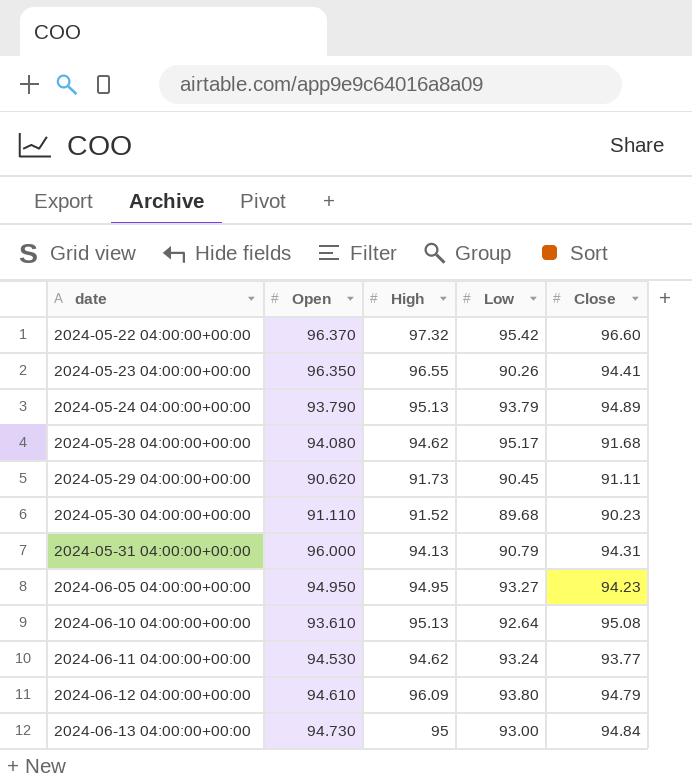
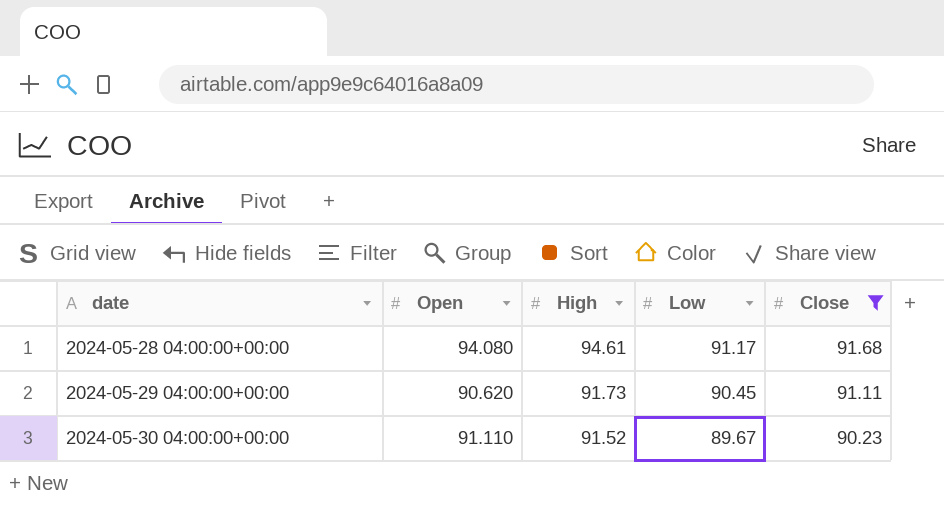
filter: none -> Close <= 91.68
2024-05-28 04:00:00+00:00 | High: 94.62 -> 94.61
2024-05-28 04:00:00+00:00 | Low: 95.17 -> 91.17
2024-05-30 04:00:00+00:00 | Low: 89.68 -> 89.67

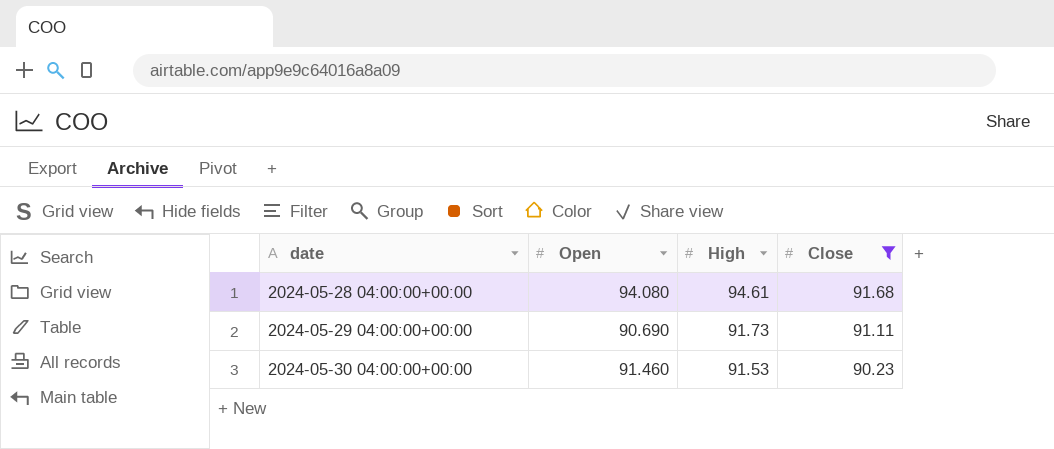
column Low | position: 4 -> none
2024-05-29 04:00:00+00:00 | Open: 90.620 -> 90.690
2024-05-30 04:00:00+00:00 | Open: 91.110 -> 91.460
2024-05-30 04:00:00+00:00 | High: 91.52 -> 91.53

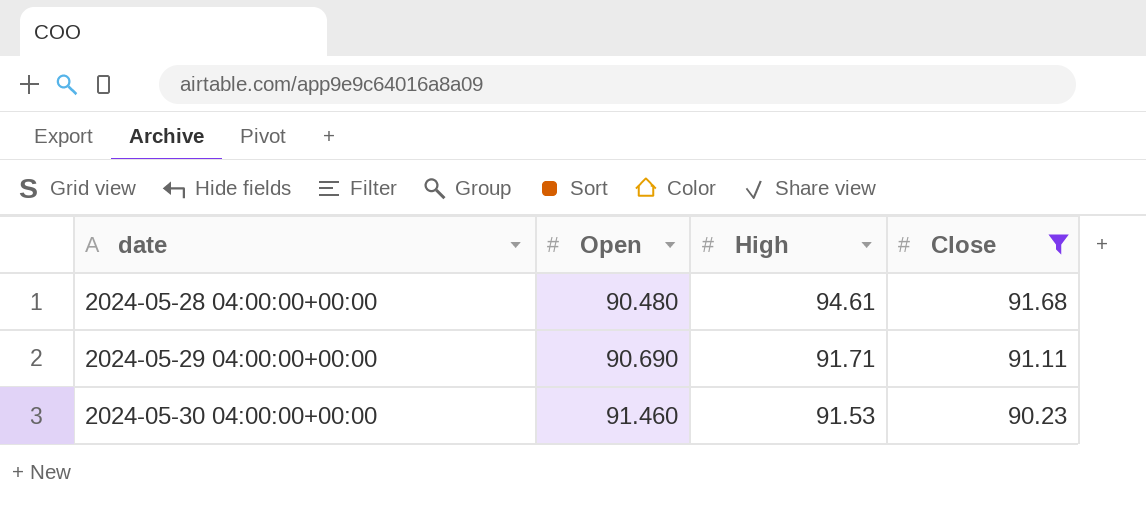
2024-05-28 04:00:00+00:00 | Open: 94.080 -> 90.480
2024-05-29 04:00:00+00:00 | High: 91.73 -> 91.71

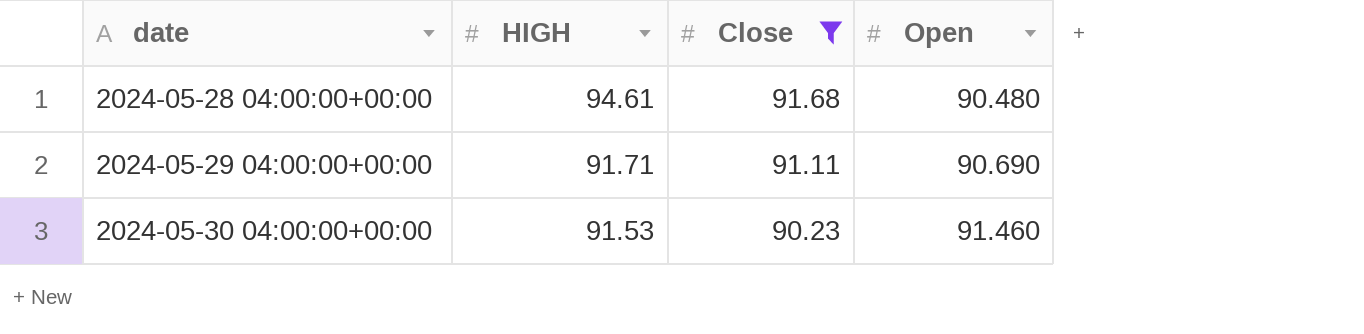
column name: High -> HIGH
column Open | position: 2 -> 4

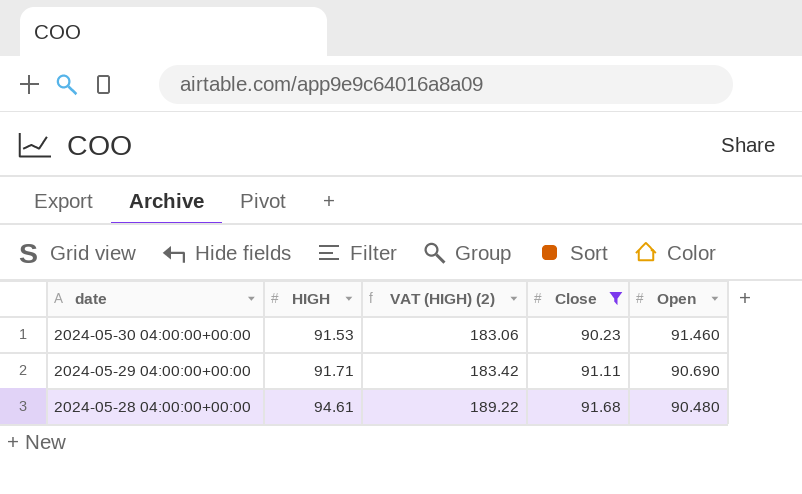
row order: date ascending -> date descending
column VAT (HIGH) (2) | formula: none -> [HIGH] * 2

